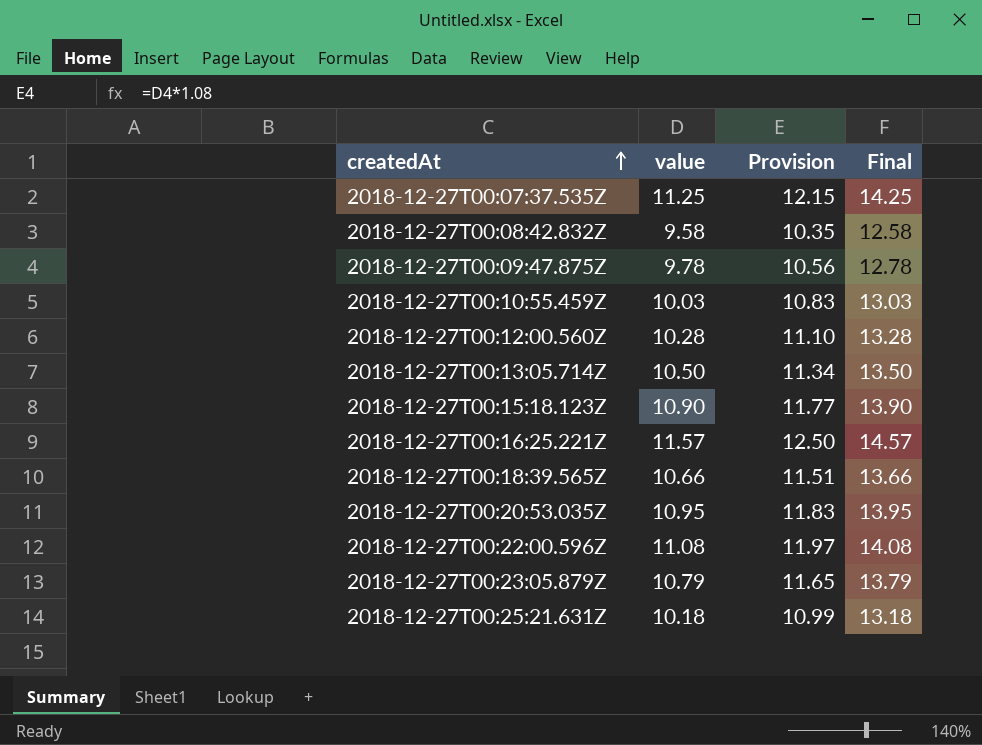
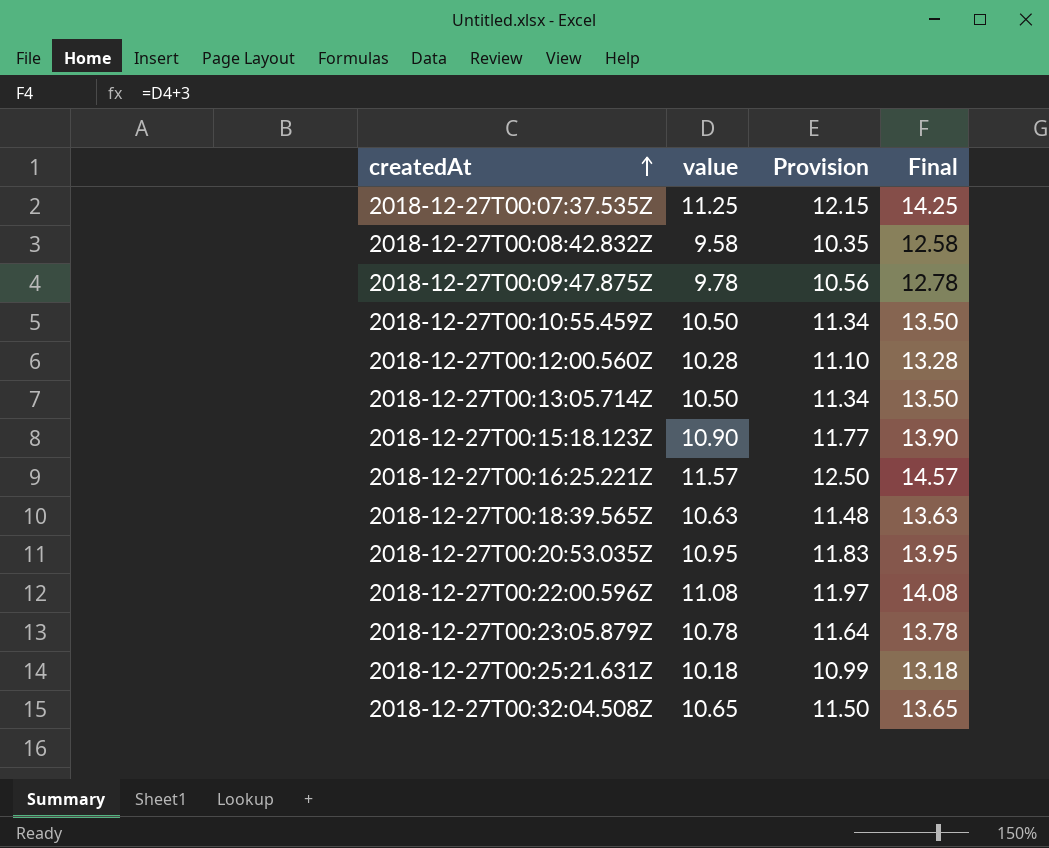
2018-12-27T00:10:55.459Z | value: 10.03 -> 10.50
2018-12-27T00:10:55.459Z | Provision: 10.83 -> 11.34
2018-12-27T00:10:55.459Z | Final: 13.03 -> 13.50
2018-12-27T00:18:39.565Z | value: 10.66 -> 10.63
2018-12-27T00:18:39.565Z | Provision: 11.51 -> 11.48
2018-12-27T00:18:39.565Z | Final: 13.66 -> 13.63
2018-12-27T00:23:05.879Z | value: 10.79 -> 10.78
2018-12-27T00:23:05.879Z | Provision: 11.65 -> 11.64
2018-12-27T00:23:05.879Z | Final: 13.79 -> 13.78
row 2018-12-27T00:32:04.508Z: none -> 10.65 | 11.50 | 13.65

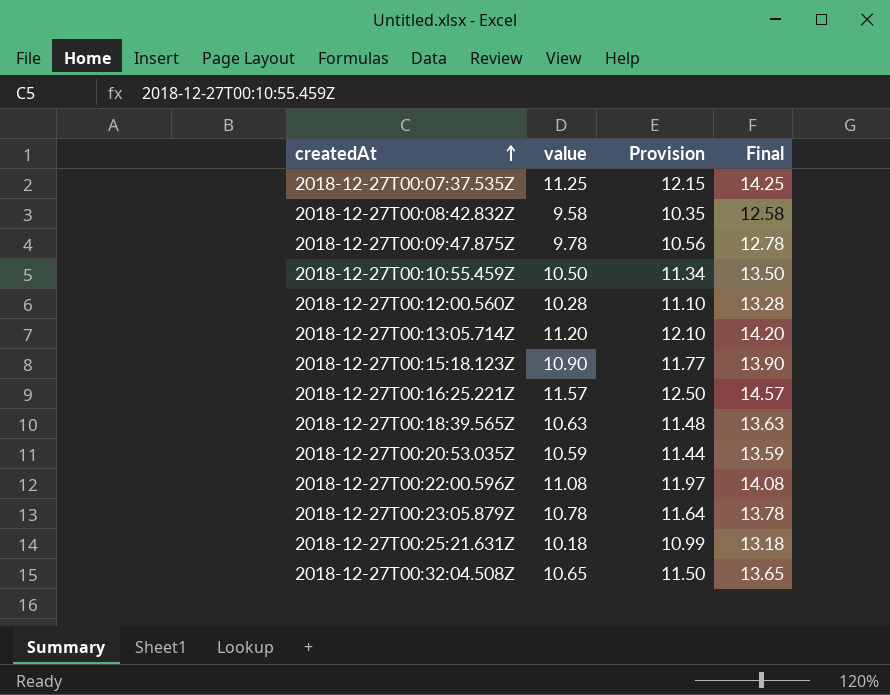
2018-12-27T00:13:05.714Z | value: 10.50 -> 11.20
2018-12-27T00:13:05.714Z | Provision: 11.34 -> 12.10
2018-12-27T00:13:05.714Z | Final: 13.50 -> 14.20
2018-12-27T00:20:53.035Z | value: 10.95 -> 10.59
2018-12-27T00:20:53.035Z | Provision: 11.83 -> 11.44
2018-12-27T00:20:53.035Z | Final: 13.95 -> 13.59

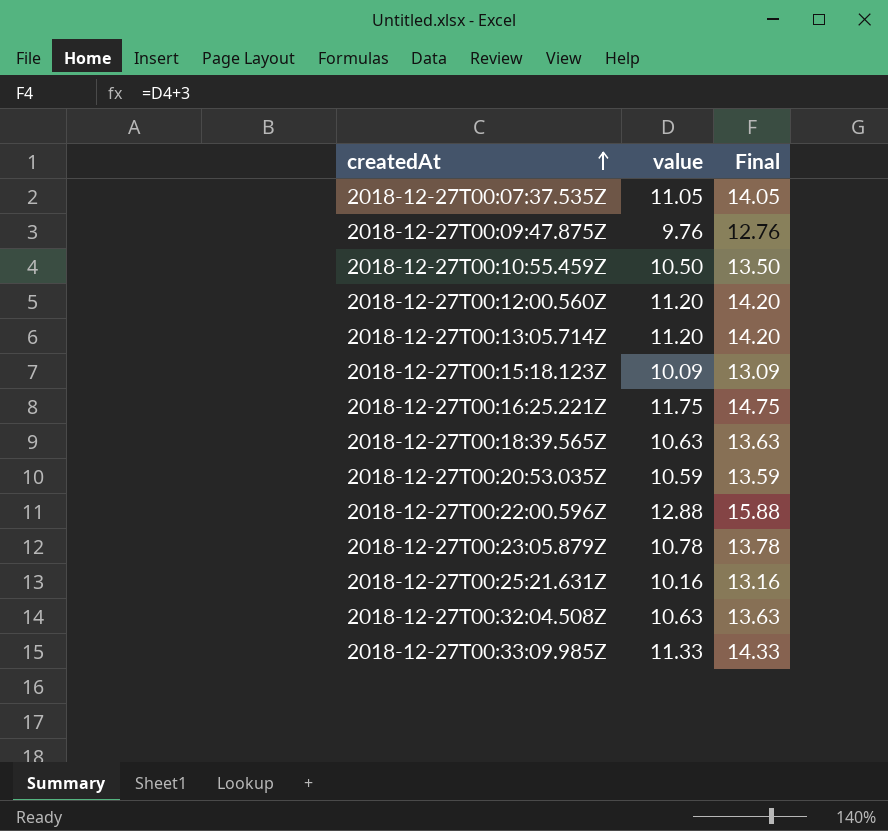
column Provision | formula: [value] * 1.08 -> none
row 2018-12-27T00:08:42.832Z: 9.58 | 10.35 | 12.58 -> none
2018-12-27T00:07:37.535Z | value: 11.25 -> 11.05
2018-12-27T00:07:37.535Z | Final: 14.25 -> 14.05
2018-12-27T00:09:47.875Z | value: 9.78 -> 9.76
2018-12-27T00:09:47.875Z | Final: 12.78 -> 12.76
2018-12-27T00:12:00.560Z | value: 10.28 -> 11.20
2018-12-27T00:12:00.560Z | Final: 13.28 -> 14.20
2018-12-27T00:15:18.123Z | value: 10.90 -> 10.09
2018-12-27T00:15:18.123Z | Final: 13.90 -> 13.09
2018-12-27T00:16:25.221Z | value: 11.57 -> 11.75
2018-12-27T00:16:25.221Z | Final: 14.57 -> 14.75
2018-12-27T00:22:00.596Z | value: 11.08 -> 12.88
2018-12-27T00:22:00.596Z | Final: 14.08 -> 15.88
2018-12-27T00:25:21.631Z | value: 10.18 -> 10.16
2018-12-27T00:25:21.631Z | Final: 13.18 -> 13.16
2018-12-27T00:32:04.508Z | value: 10.65 -> 10.63
2018-12-27T00:32:04.508Z | Final: 13.65 -> 13.63
row 2018-12-27T00:33:09.985Z: none -> 11.33 | 14.33

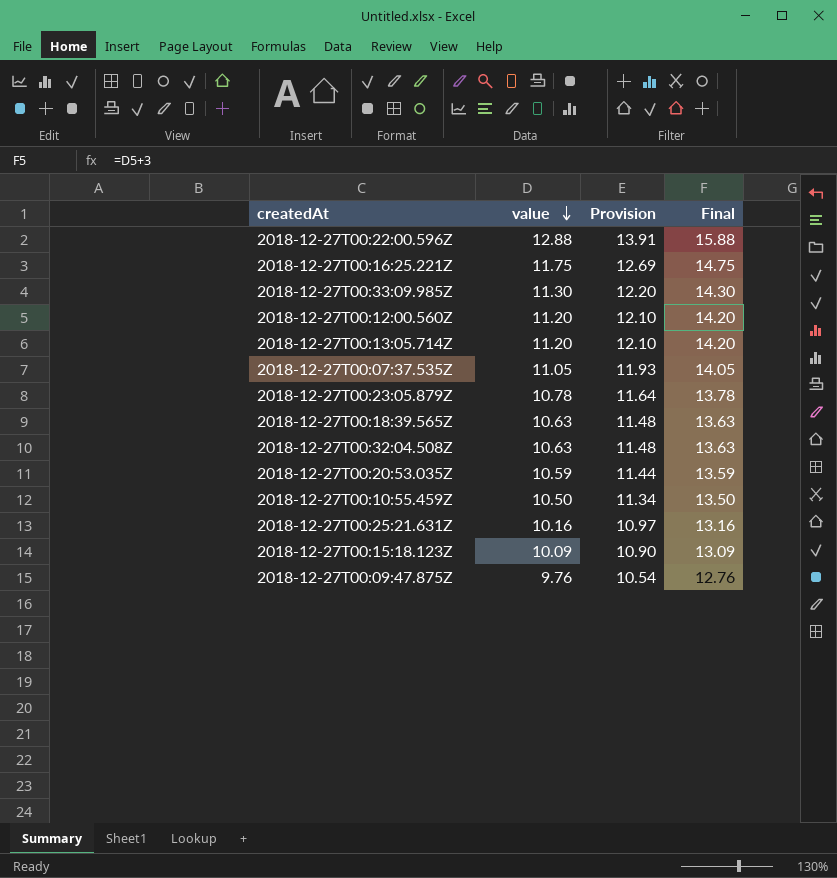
row order: createdAt ascending -> value descending
column Provision | formula: none -> [value] * 1.08
2018-12-27T00:33:09.985Z | value: 11.33 -> 11.30
2018-12-27T00:33:09.985Z | Final: 14.33 -> 14.30

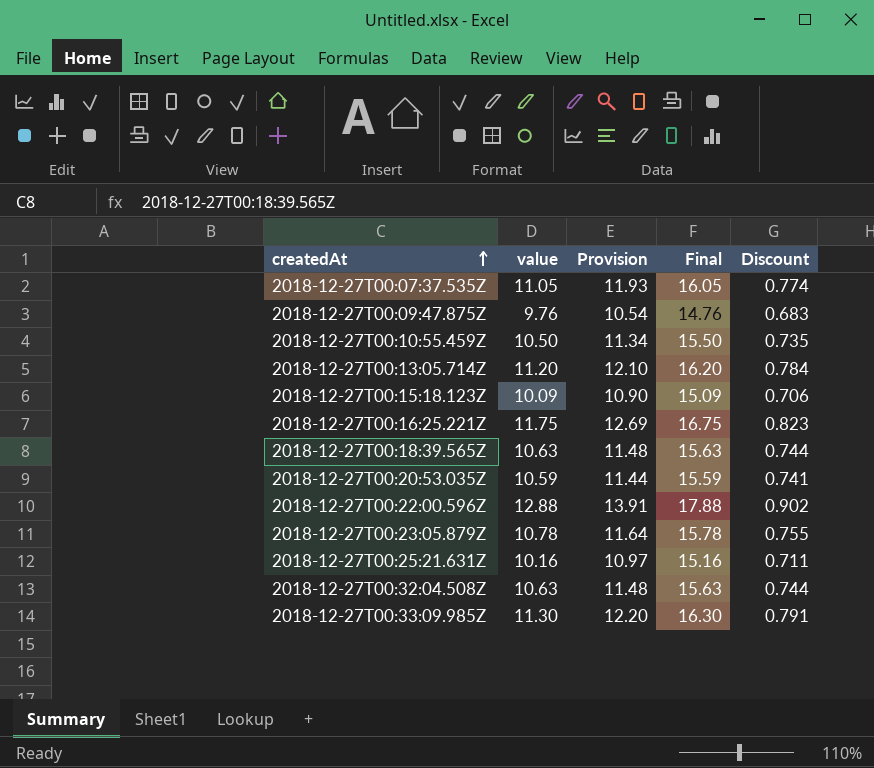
row order: value descending -> createdAt ascending
column Final | formula: [value] + 3 -> [value] + 5
column Discount | formula: none -> [value] * 0.07
row 2018-12-27T00:12:00.560Z: 11.20 | 12.10 | 14.20 -> none

